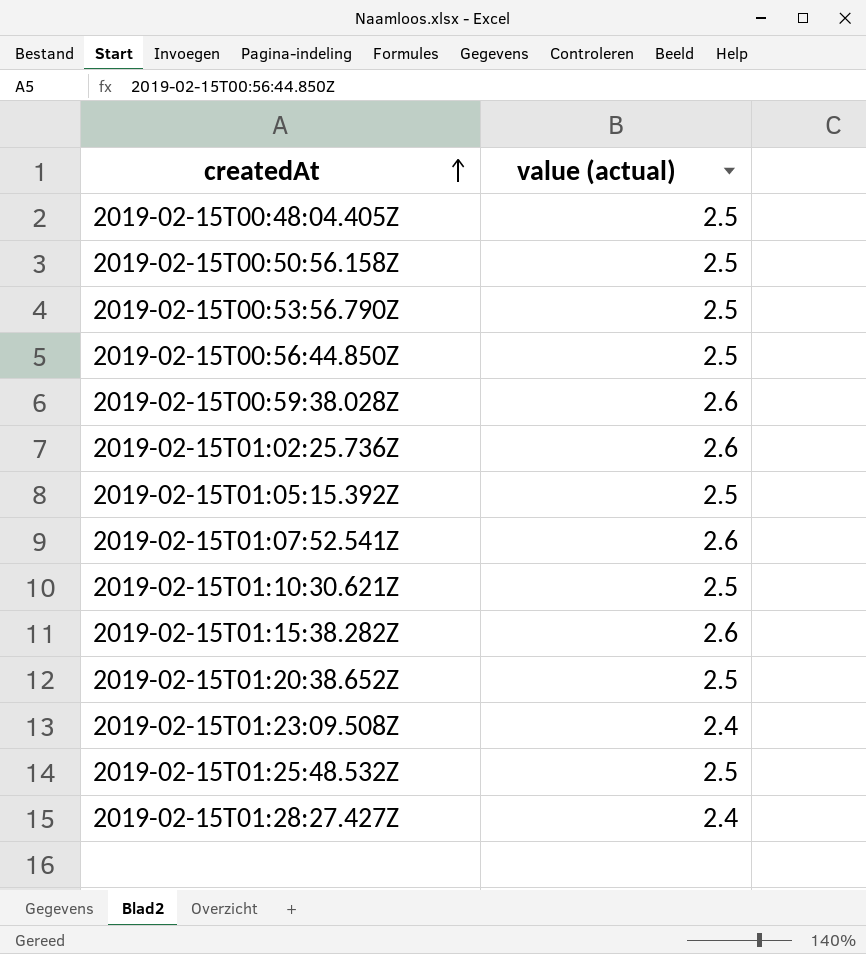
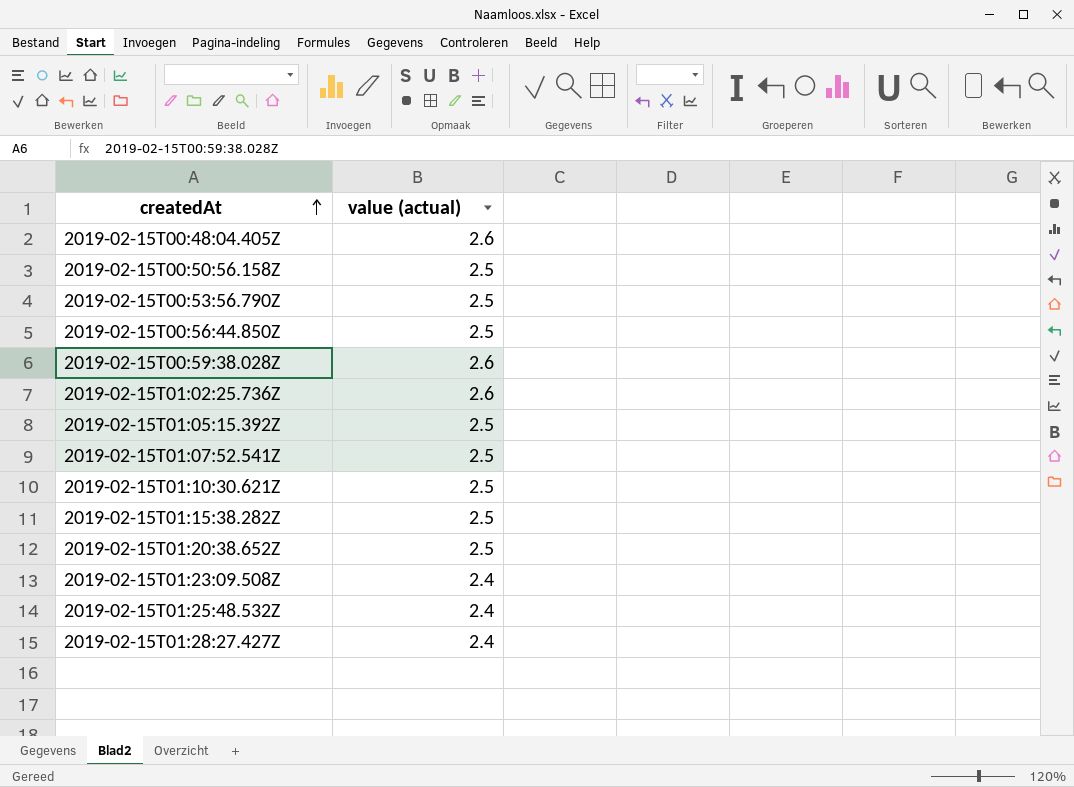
2019-02-15T00:48:04.405Z | value (actual): 2.5 -> 2.6
2019-02-15T01:07:52.541Z | value (actual): 2.6 -> 2.5
2019-02-15T01:15:38.282Z | value (actual): 2.6 -> 2.5
2019-02-15T01:25:48.532Z | value (actual): 2.5 -> 2.4

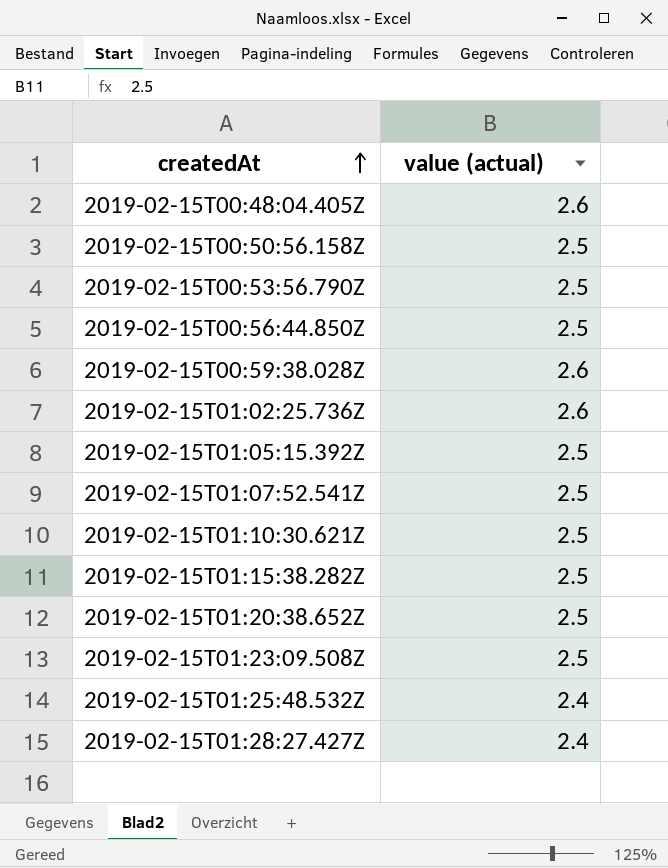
2019-02-15T01:23:09.508Z | value (actual): 2.4 -> 2.5

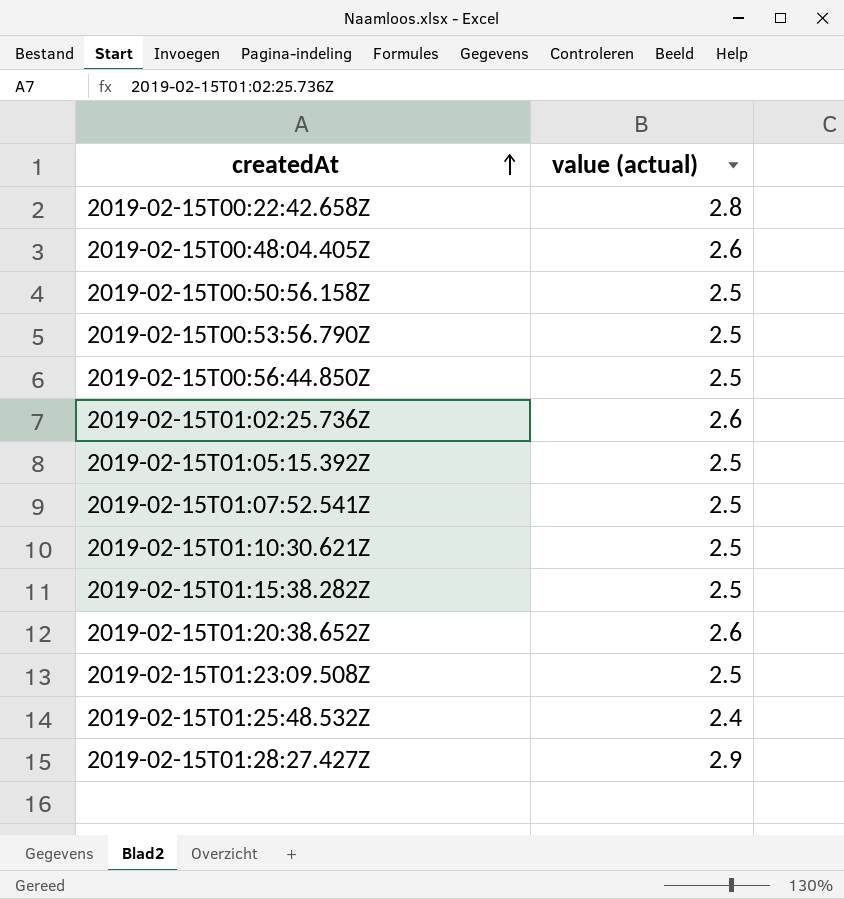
row 2019-02-15T00:59:38.028Z: 2.6 -> none
row 2019-02-15T00:22:42.658Z: none -> 2.8
2019-02-15T01:20:38.652Z | value (actual): 2.5 -> 2.6
2019-02-15T01:28:27.427Z | value (actual): 2.4 -> 2.9

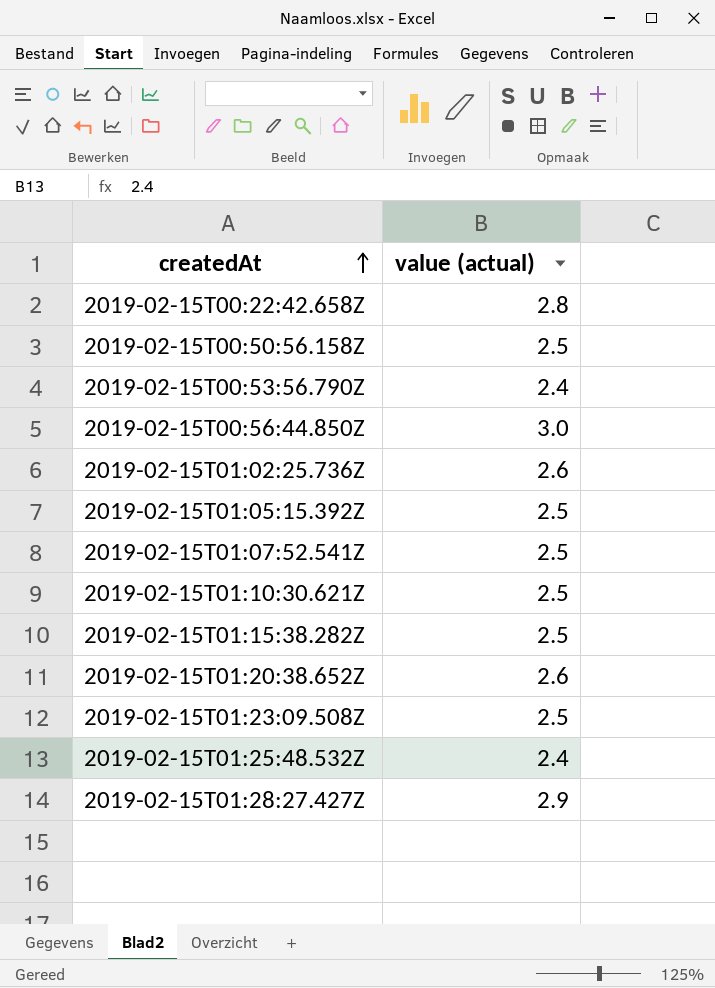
row 2019-02-15T00:48:04.405Z: 2.6 -> none
2019-02-15T00:53:56.790Z | value (actual): 2.5 -> 2.4
2019-02-15T00:56:44.850Z | value (actual): 2.5 -> 3.0

